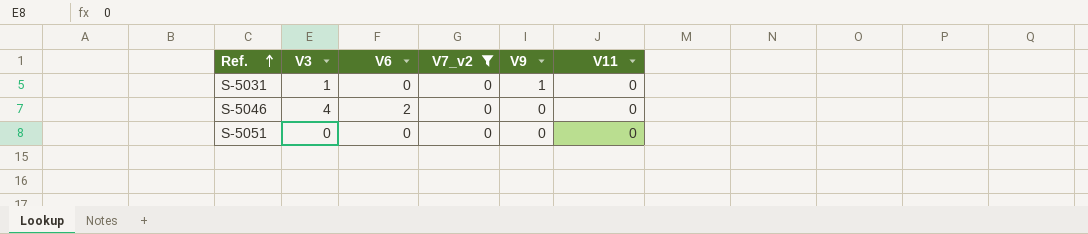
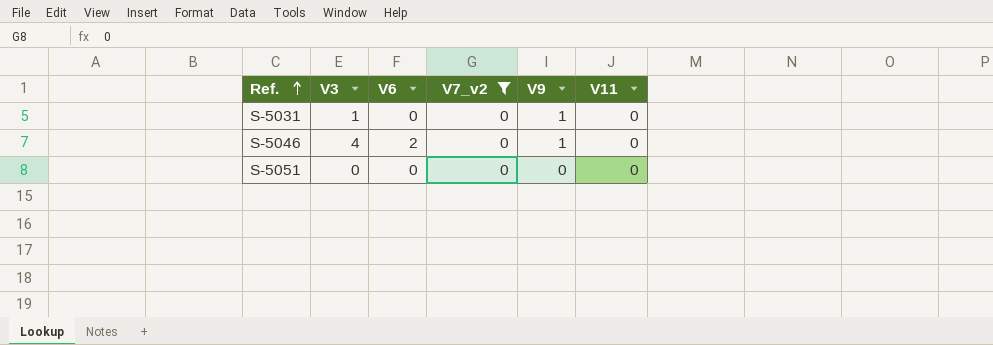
S-5046 | V9: 0 -> 1

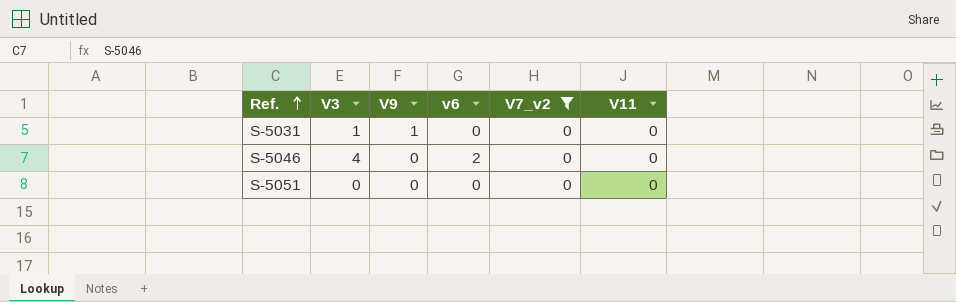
column V9 | position: 5 -> 3
column name: V6 -> v6
S-5046 | V9: 1 -> 0

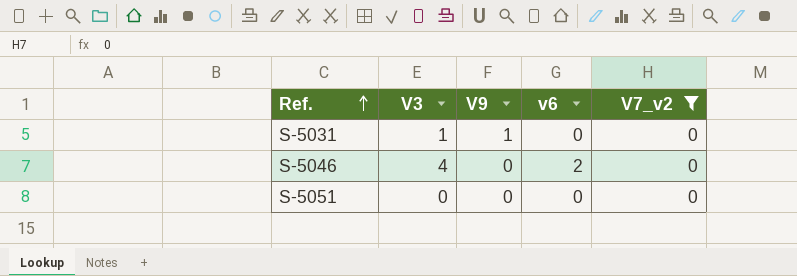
column V11 | position: 6 -> none

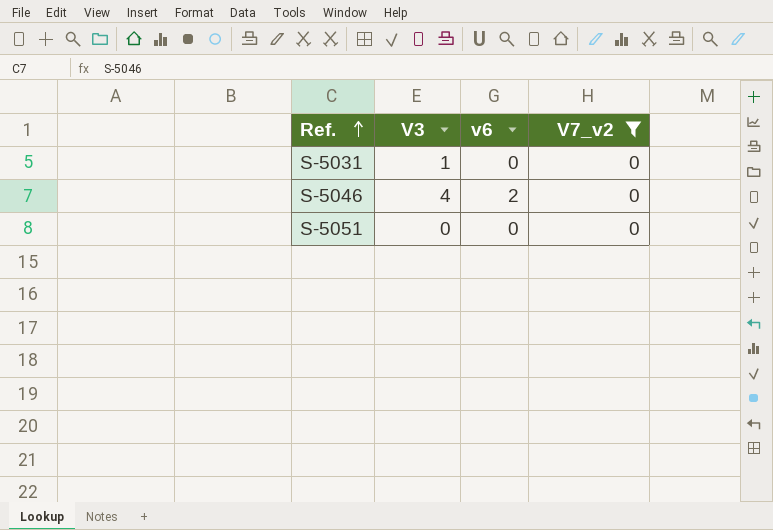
column V9 | position: 3 -> none

